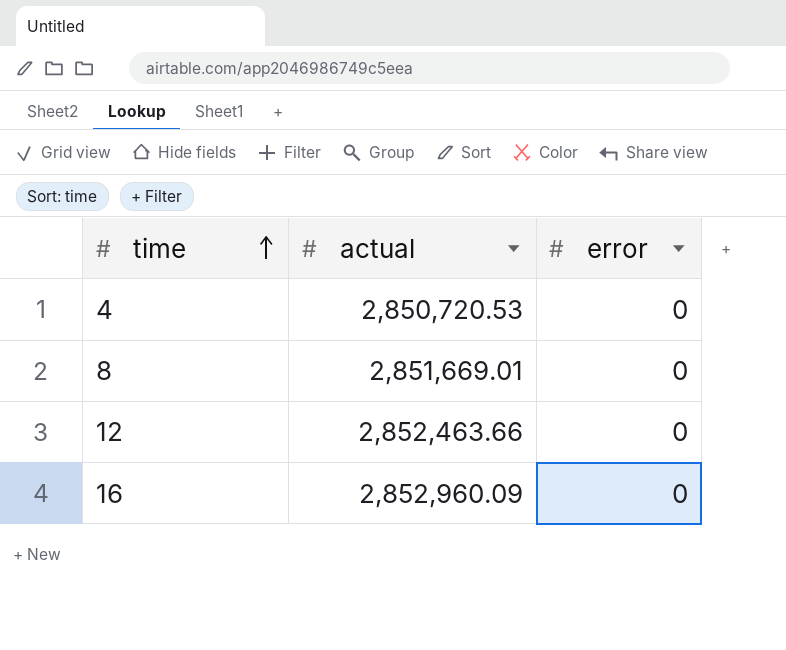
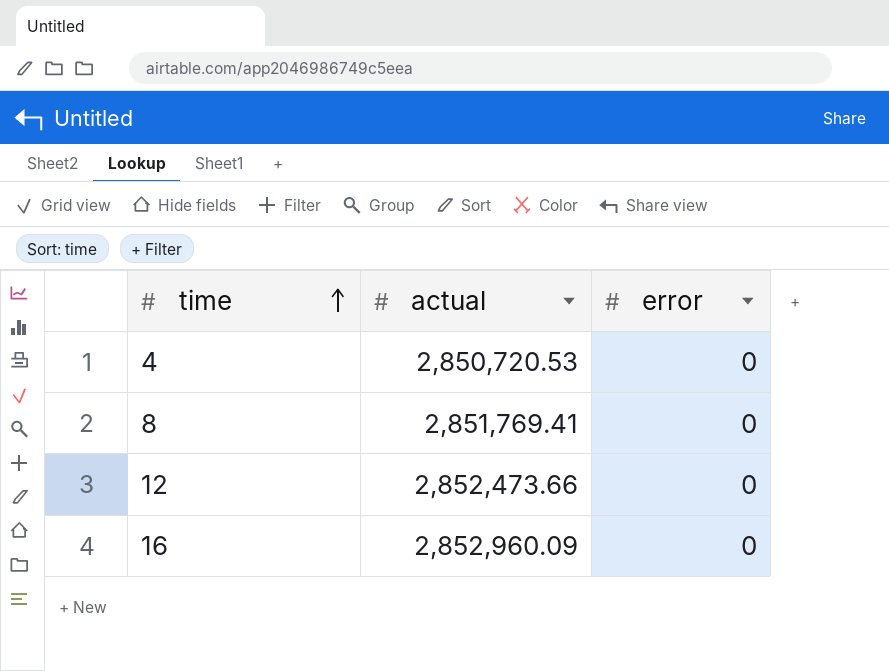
8 | actual: 2,851,669.01 -> 2,851,769.41
12 | actual: 2,852,463.66 -> 2,852,473.66

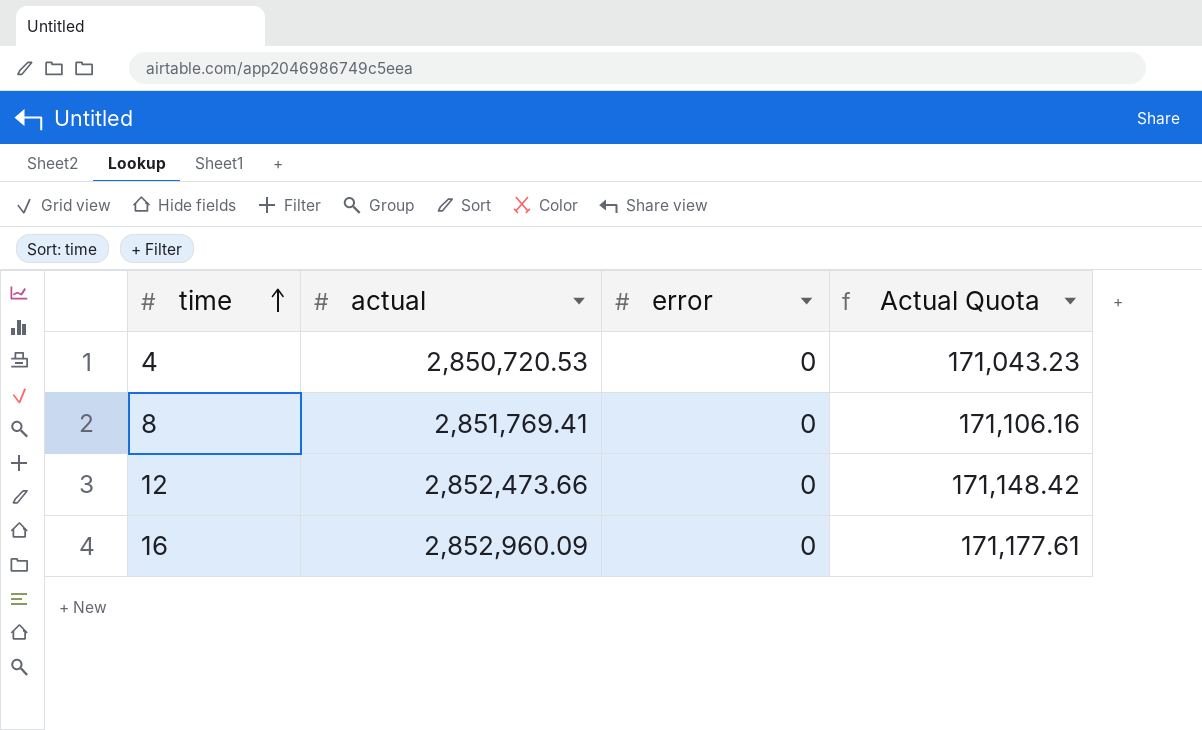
column Actual Quota | formula: none -> [actual] * 0.06

